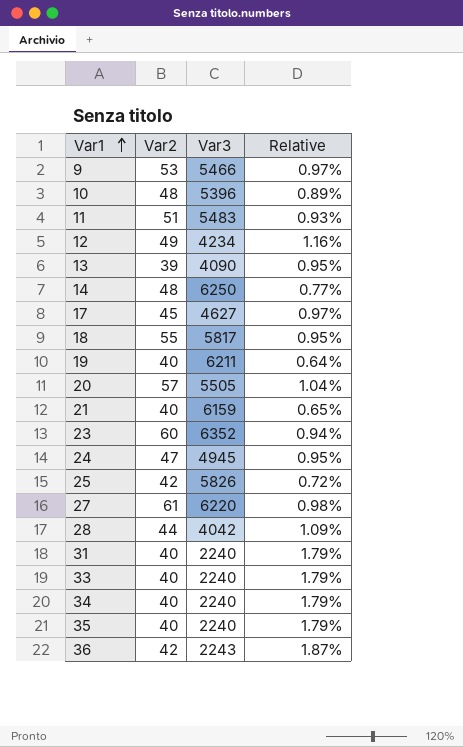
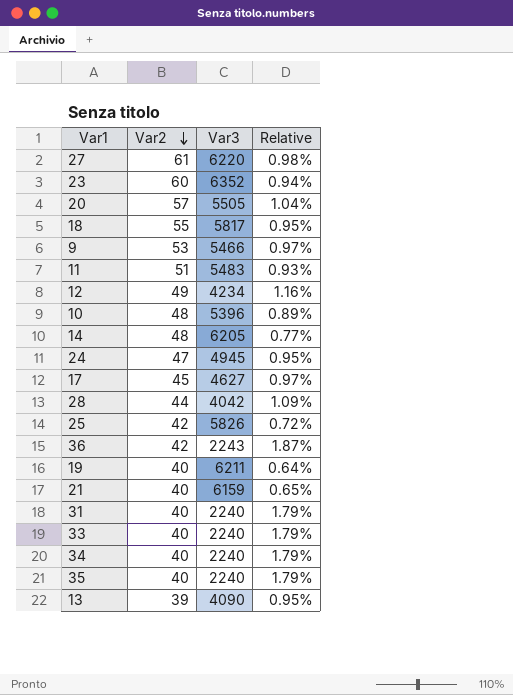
row order: Var1 ascending -> Var2 descending
14 | Var3: 6250 -> 6205

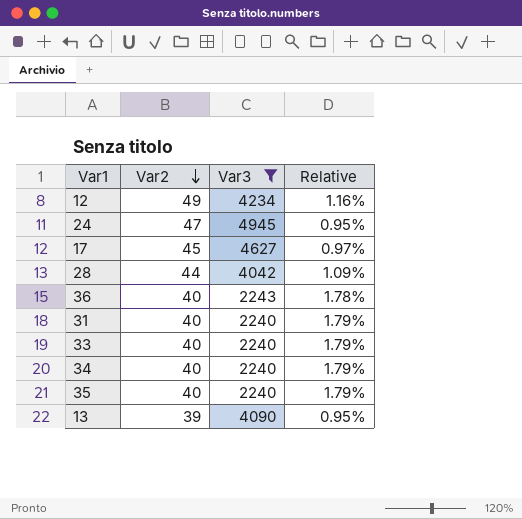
filter: none -> Var3 <= 4945
36 | Var2: 42 -> 40
36 | Relative: 1.87% -> 1.78%

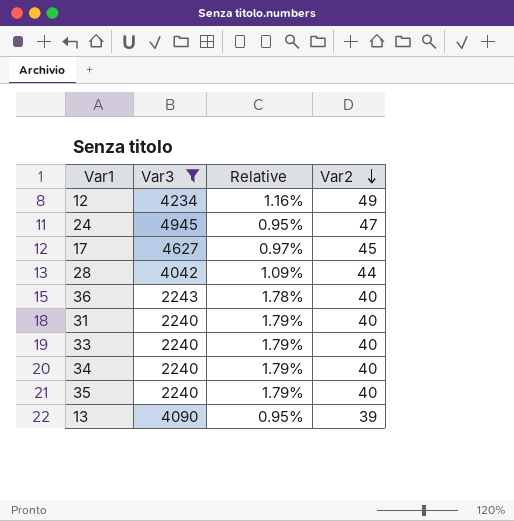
column Var2 | position: 2 -> 4

